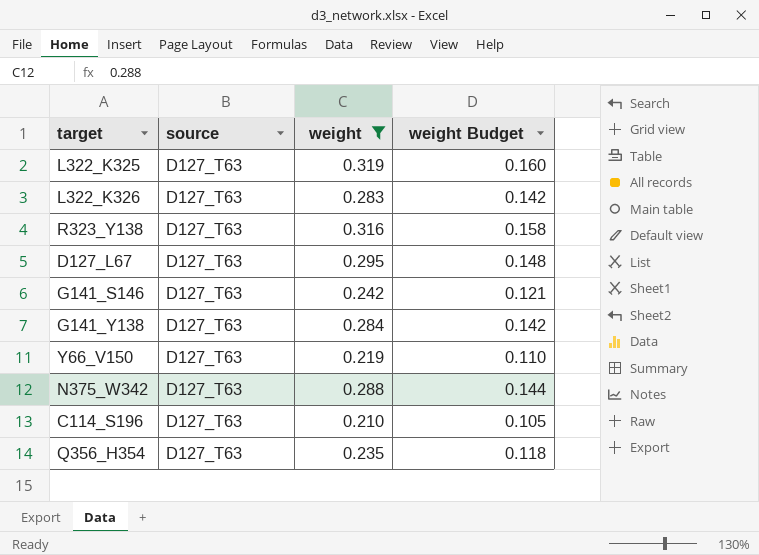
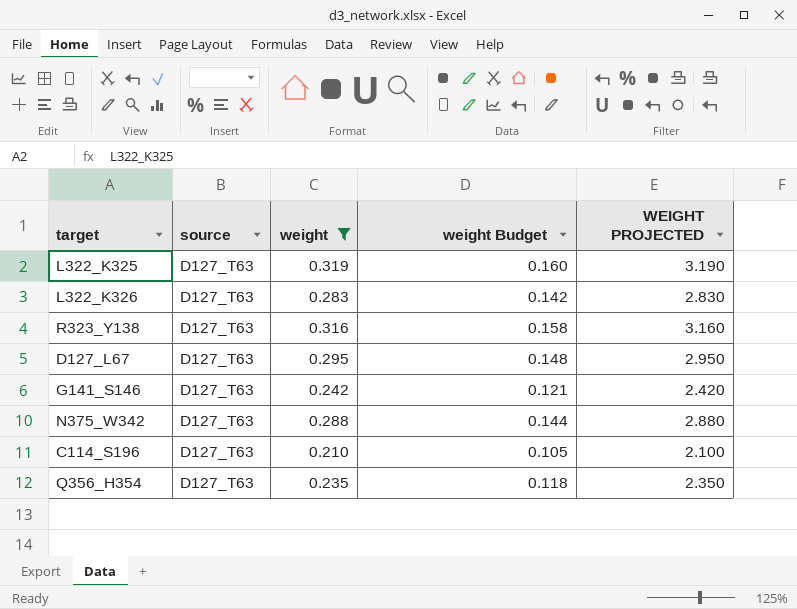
column WEIGHT PROJECTED | formula: none -> [weight] * 10
row G141_Y138: D127_T63 | 0.284 | 0.142 -> none
row Y66_V150: D127_T63 | 0.219 | 0.110 -> none

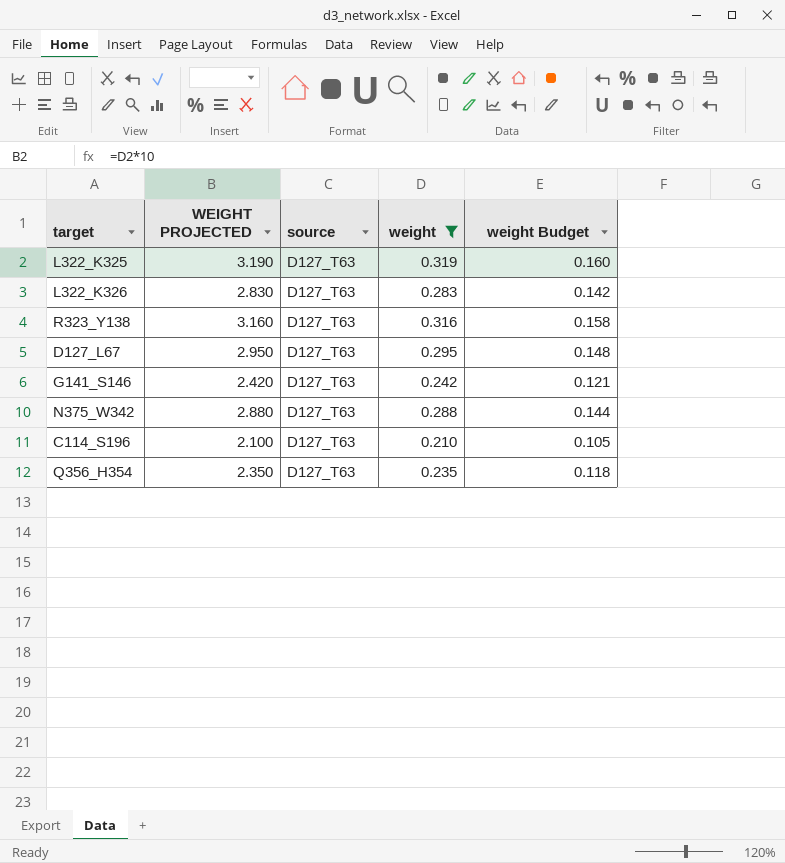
column WEIGHT PROJECTED | position: 5 -> 2

